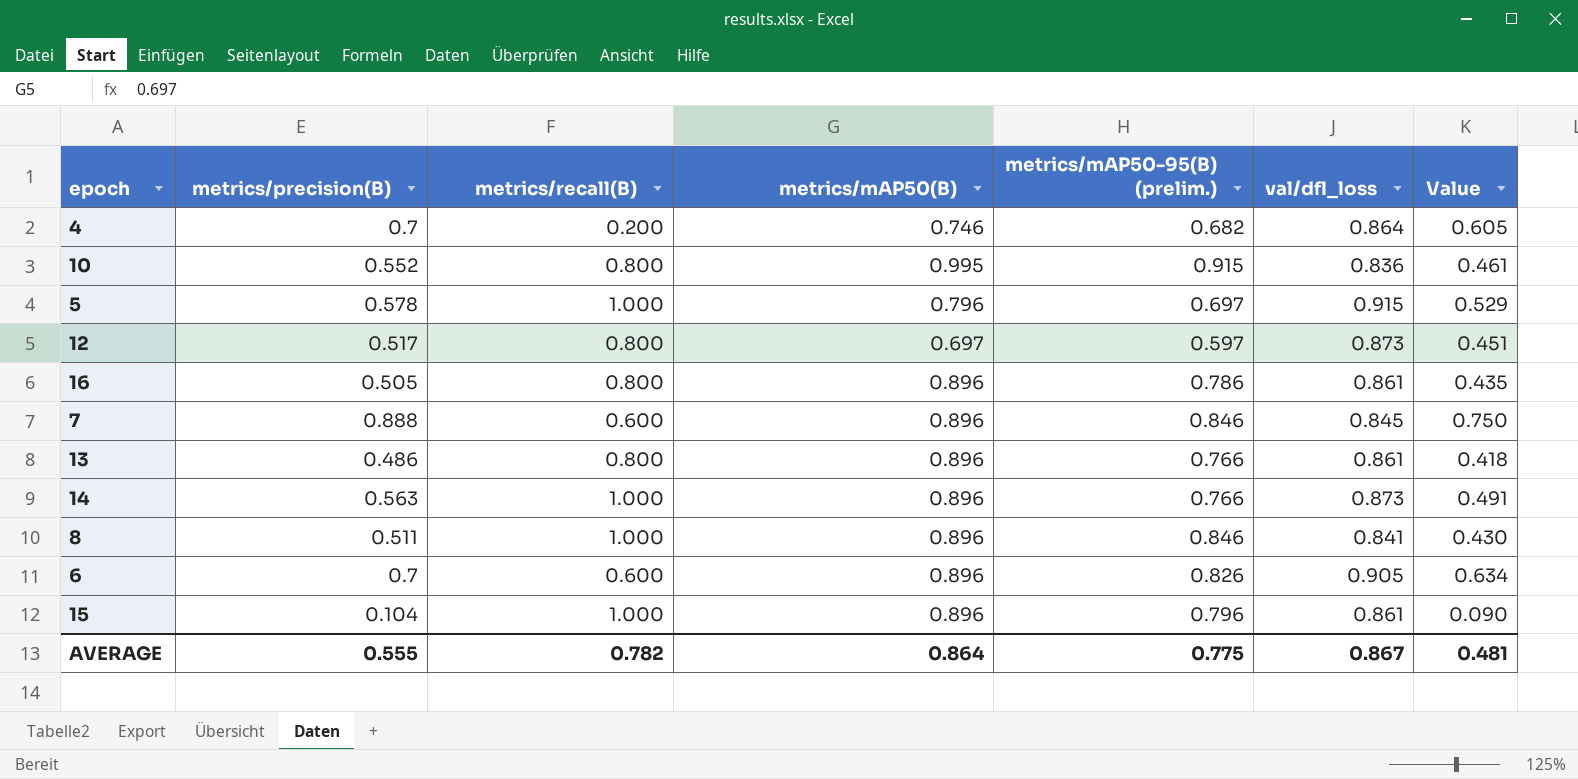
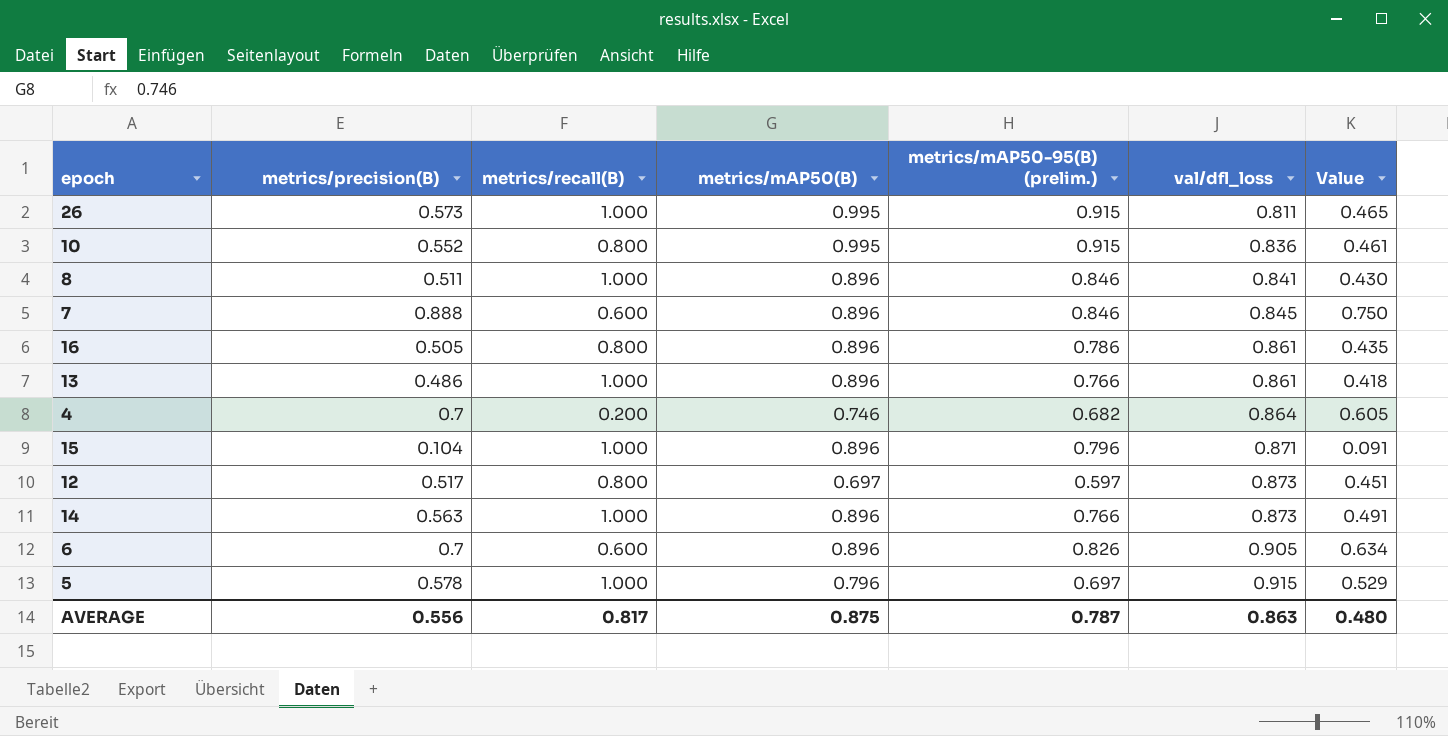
row order: none -> val/dfl_loss ascending
row 26: none -> 0.573 | 1.000 | 0.995 | 0.915 | 0.811 | 0.465
13 | metrics/recall(B): 0.800 -> 1.000
15 | val/dfl_loss: 0.861 -> 0.871
15 | Value: 0.090 -> 0.091
AVERAGE | metrics/precision(B): 0.555 -> 0.556
AVERAGE | metrics/recall(B): 0.782 -> 0.817
AVERAGE | metrics/mAP50(B): 0.864 -> 0.875
AVERAGE | metrics/mAP50-95(B) (prelim.): 0.775 -> 0.787
AVERAGE | val/dfl_loss: 0.867 -> 0.863
AVERAGE | Value: 0.481 -> 0.480

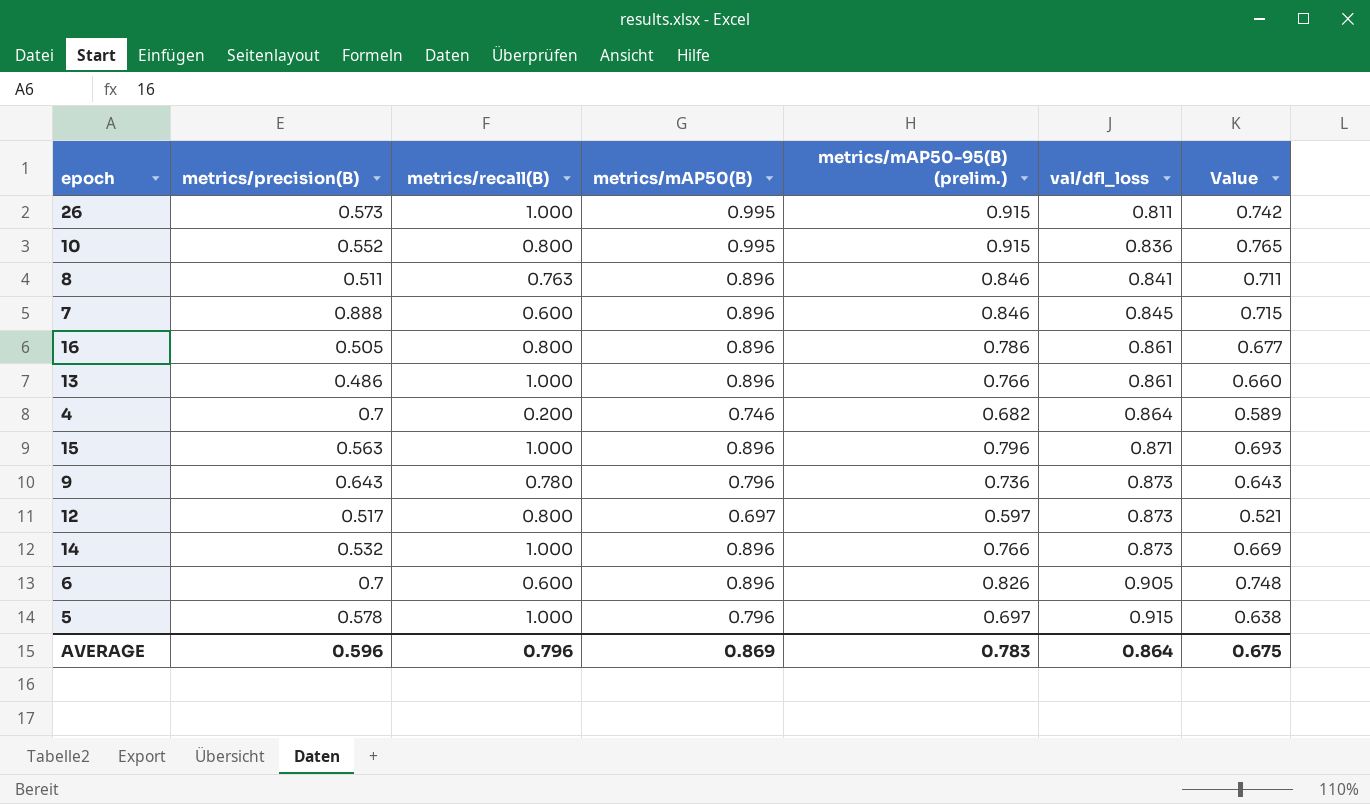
column Value | formula: [metrics/precision(B)] * [val/dfl_loss] -> [metrics/mAP50-95(B) (prelim.)] * [val/dfl_loss]
8 | metrics/recall(B): 1.000 -> 0.763
15 | metrics/precision(B): 0.104 -> 0.563
row 9: none -> 0.643 | 0.780 | 0.796 | 0.736 | 0.873 | 0.643
14 | metrics/precision(B): 0.563 -> 0.532
AVERAGE | metrics/precision(B): 0.556 -> 0.596
AVERAGE | metrics/recall(B): 0.817 -> 0.796
AVERAGE | metrics/mAP50(B): 0.875 -> 0.869
AVERAGE | metrics/mAP50-95(B) (prelim.): 0.787 -> 0.783
AVERAGE | val/dfl_loss: 0.863 -> 0.864
AVERAGE | Value: 0.480 -> 0.675

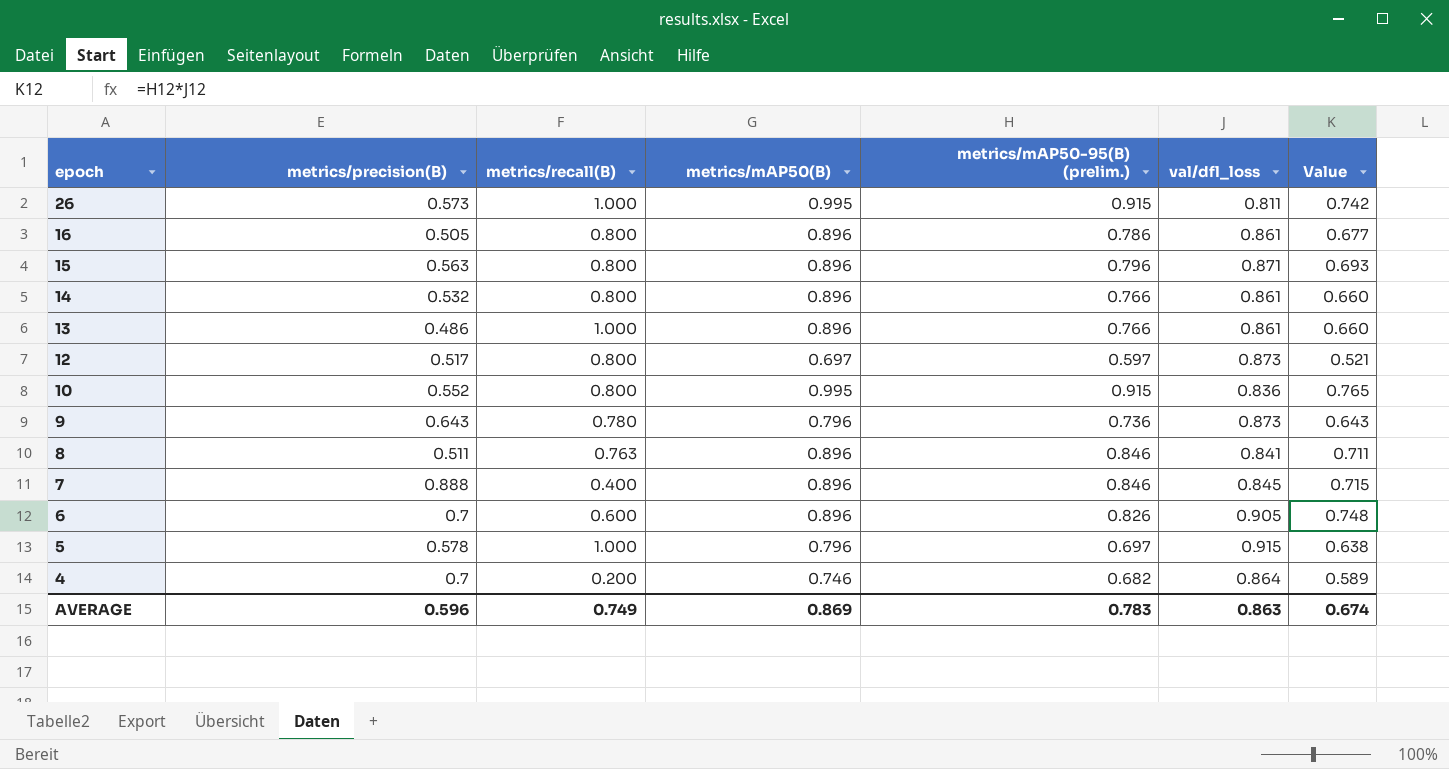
row order: val/dfl_loss ascending -> epoch descending
15 | metrics/recall(B): 1.000 -> 0.800
14 | metrics/recall(B): 1.000 -> 0.800
14 | val/dfl_loss: 0.873 -> 0.861
14 | Value: 0.669 -> 0.660
7 | metrics/recall(B): 0.600 -> 0.400
AVERAGE | metrics/recall(B): 0.796 -> 0.749
AVERAGE | val/dfl_loss: 0.864 -> 0.863
AVERAGE | Value: 0.675 -> 0.674

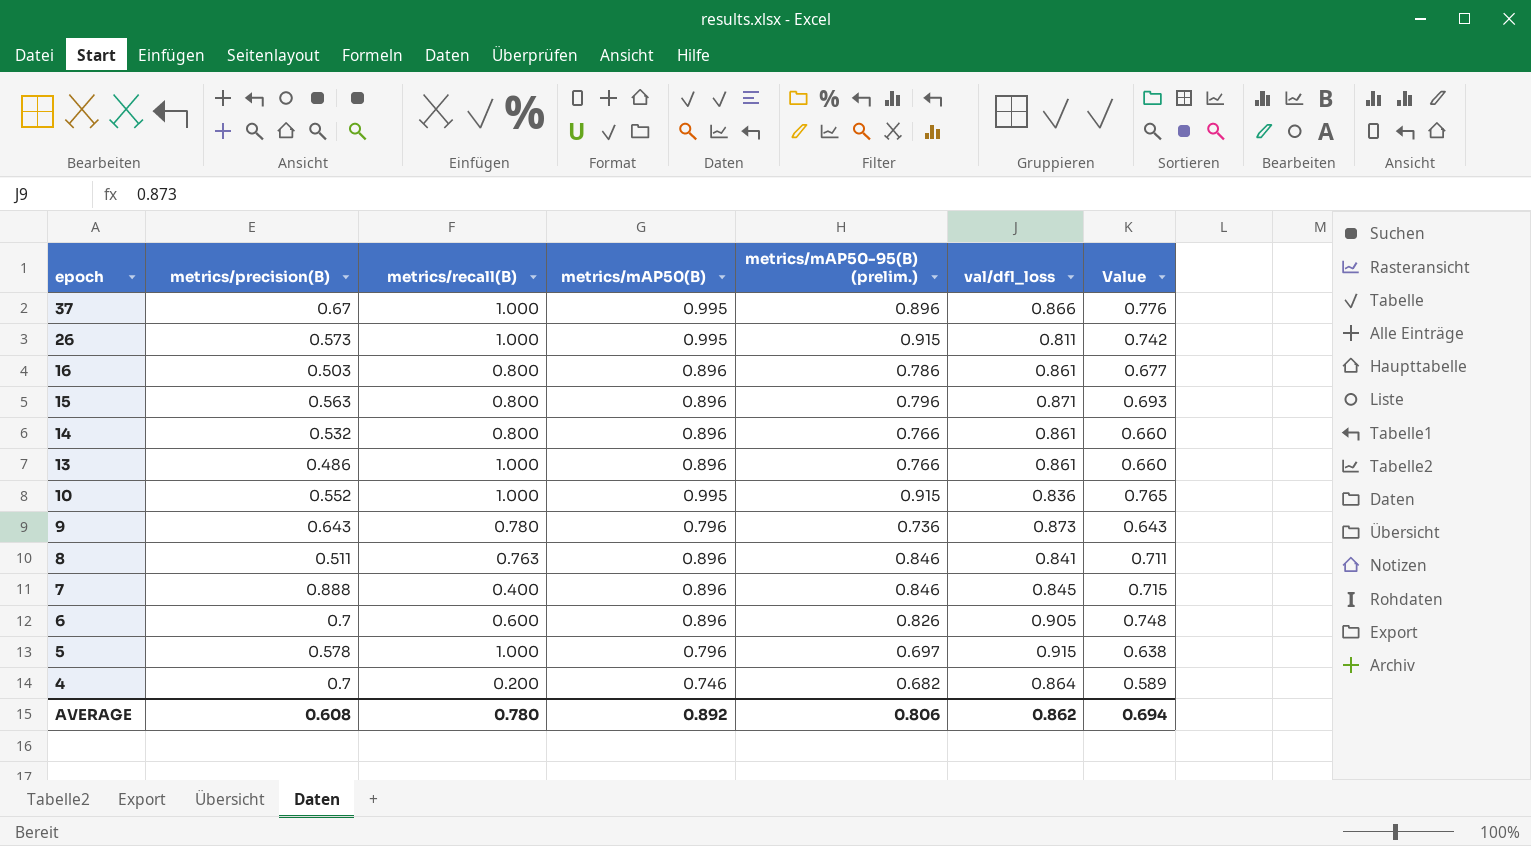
row 12: 0.517 | 0.800 | 0.697 | 0.597 | 0.873 | 0.521 -> none
row 37: none -> 0.67 | 1.000 | 0.995 | 0.896 | 0.866 | 0.776
16 | metrics/precision(B): 0.505 -> 0.503
10 | metrics/recall(B): 0.800 -> 1.000
AVERAGE | metrics/precision(B): 0.596 -> 0.608
AVERAGE | metrics/recall(B): 0.749 -> 0.780
AVERAGE | metrics/mAP50(B): 0.869 -> 0.892
AVERAGE | metrics/mAP50-95(B) (prelim.): 0.783 -> 0.806
AVERAGE | val/dfl_loss: 0.863 -> 0.862
AVERAGE | Value: 0.674 -> 0.694

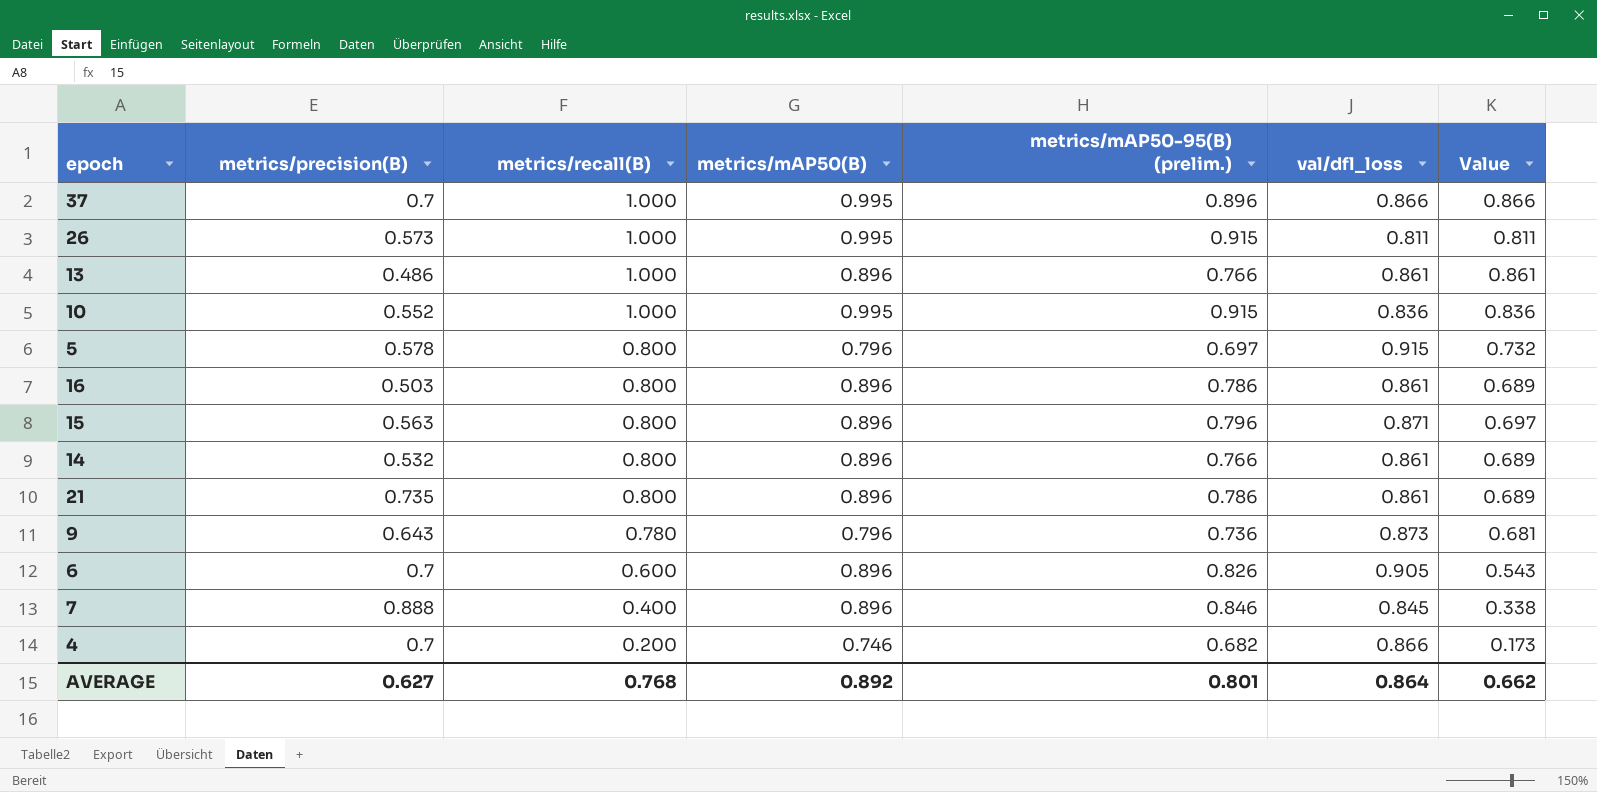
row order: epoch descending -> metrics/recall(B) descending
column Value | formula: [metrics/mAP50-95(B) (prelim.)] * [val/dfl_loss] -> [metrics/recall(B)] * [val/dfl_loss]
row 8: 0.511 | 0.763 | 0.896 | 0.846 | 0.841 | 0.711 -> none
37 | metrics/precision(B): 0.67 -> 0.7
5 | metrics/recall(B): 1.000 -> 0.800
row 21: none -> 0.735 | 0.800 | 0.896 | 0.786 | 0.861 | 0.689
4 | val/dfl_loss: 0.864 -> 0.866
AVERAGE | metrics/precision(B): 0.608 -> 0.627
AVERAGE | metrics/recall(B): 0.780 -> 0.768
AVERAGE | metrics/mAP50-95(B) (prelim.): 0.806 -> 0.801
AVERAGE | val/dfl_loss: 0.862 -> 0.864
AVERAGE | Value: 0.694 -> 0.662

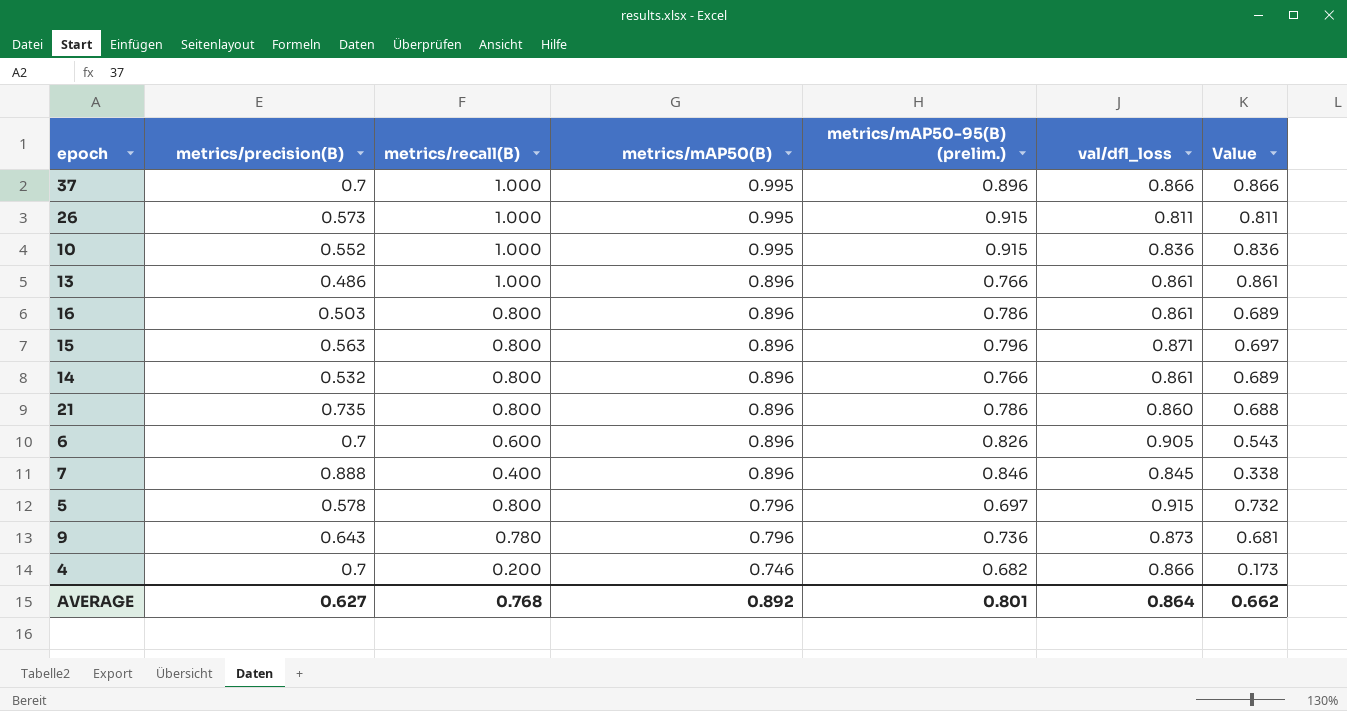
row order: metrics/recall(B) descending -> metrics/mAP50(B) descending
21 | val/dfl_loss: 0.861 -> 0.860
21 | Value: 0.689 -> 0.688

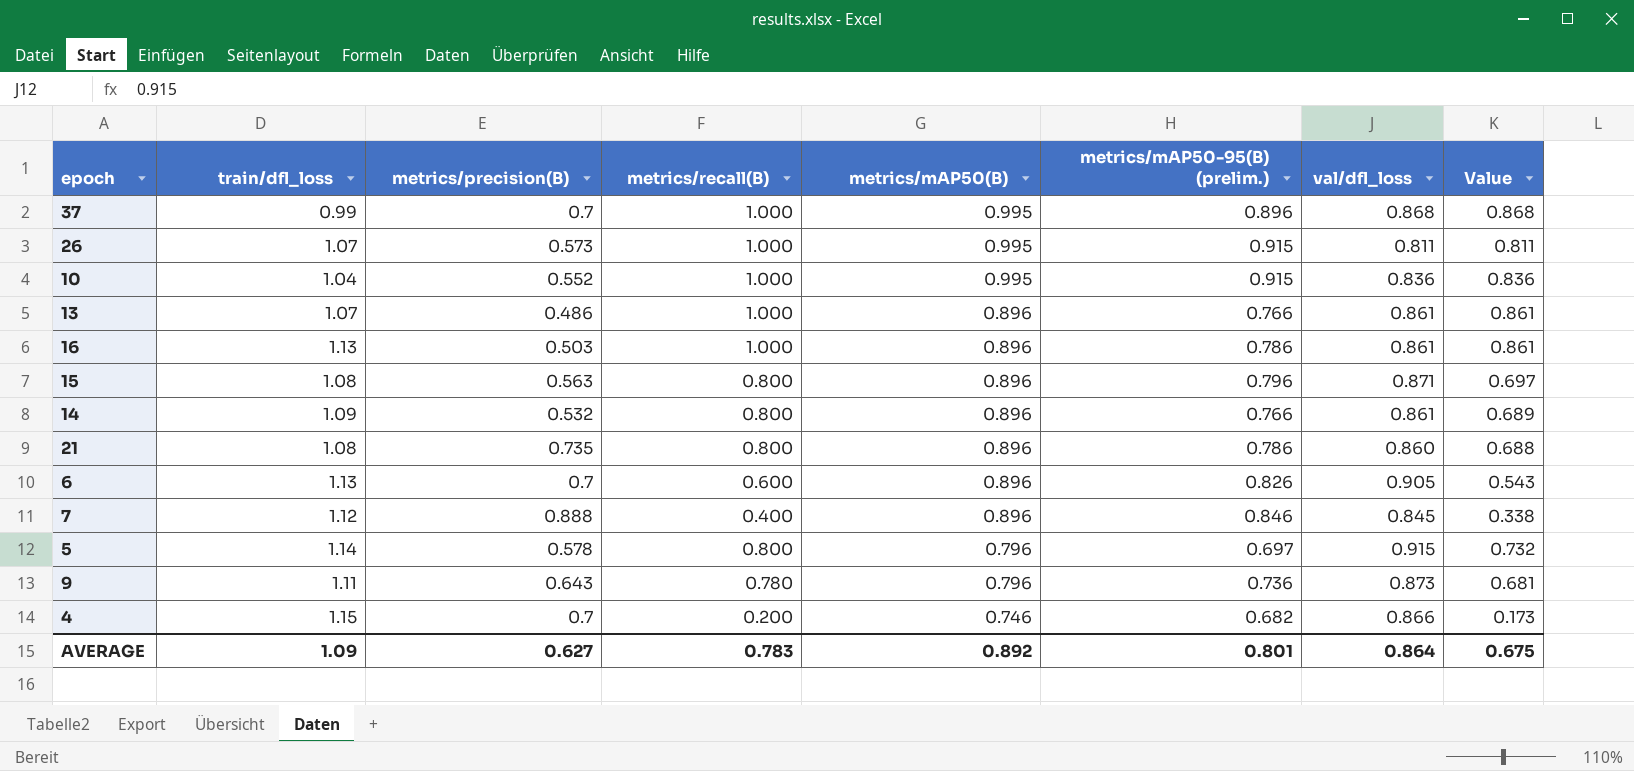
column train/dfl_loss | position: none -> 2
37 | val/dfl_loss: 0.866 -> 0.868
37 | Value: 0.866 -> 0.868
16 | metrics/recall(B): 0.800 -> 1.000
16 | Value: 0.689 -> 0.861
AVERAGE | metrics/recall(B): 0.768 -> 0.783
AVERAGE | Value: 0.662 -> 0.675

